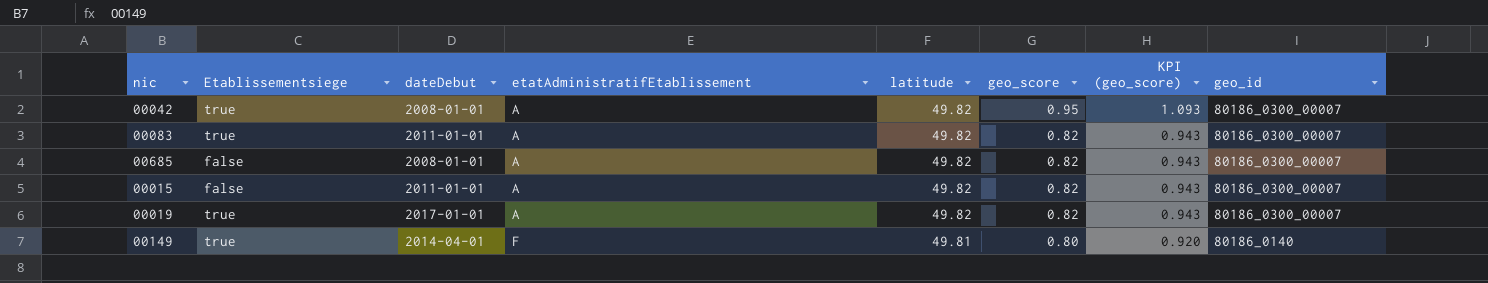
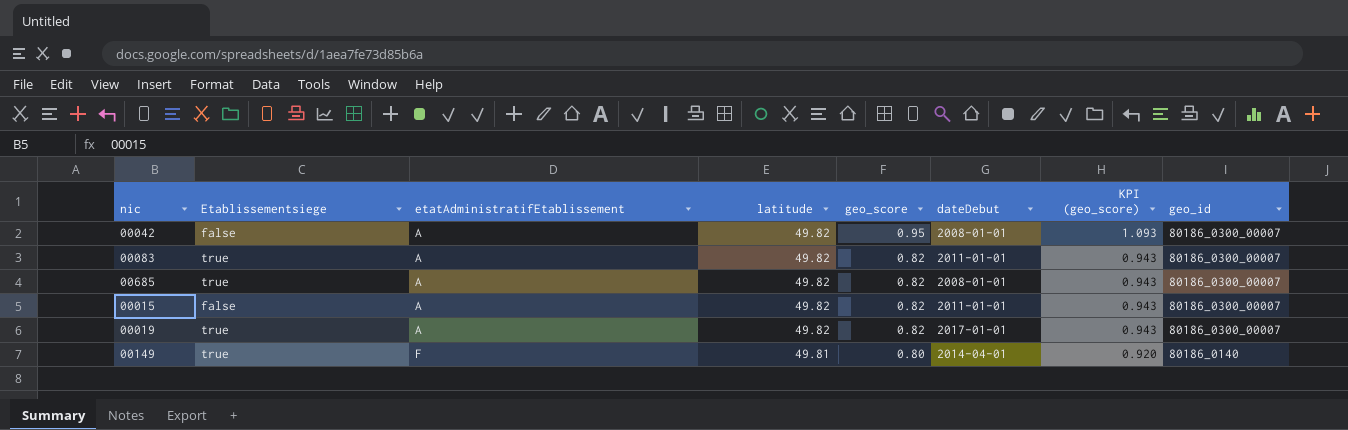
column dateDebut | position: 3 -> 6
00042 | Etablissementsiege: true -> false
00685 | Etablissementsiege: false -> true

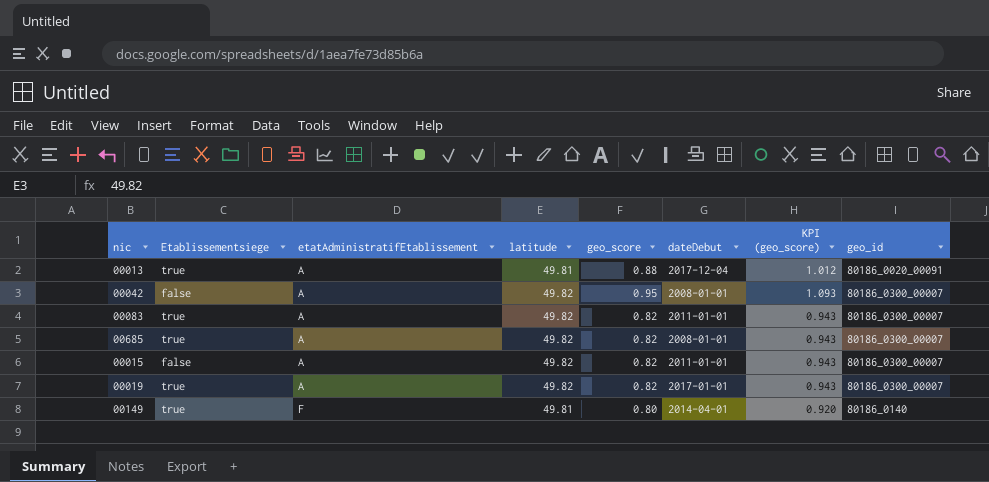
row 00013: none -> true | A | 49.81 | 0.88 | 2017-12-04 | 1.012 | 80186_0020_00091

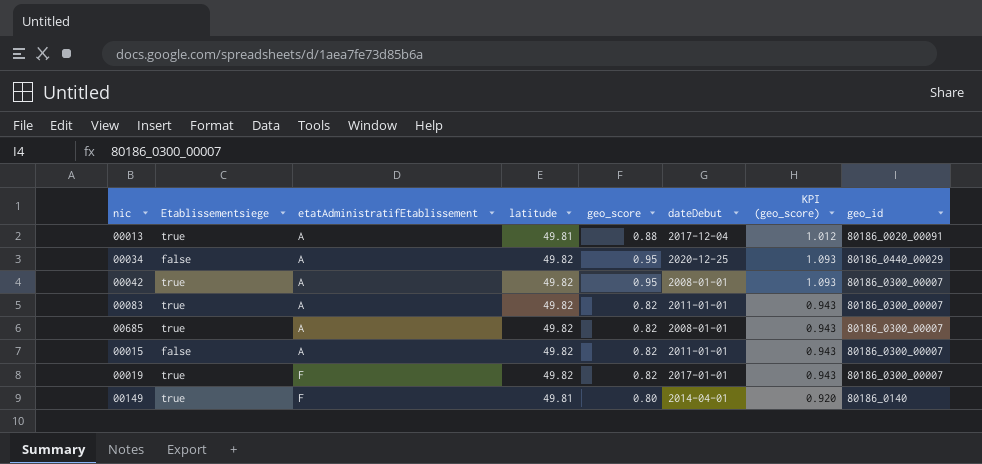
row 00034: none -> false | A | 49.82 | 0.95 | 2020-12-25 | 1.093 | 80186_0440_00029
00042 | Etablissementsiege: false -> true
00019 | etatAdministratifEtablissement: A -> F

